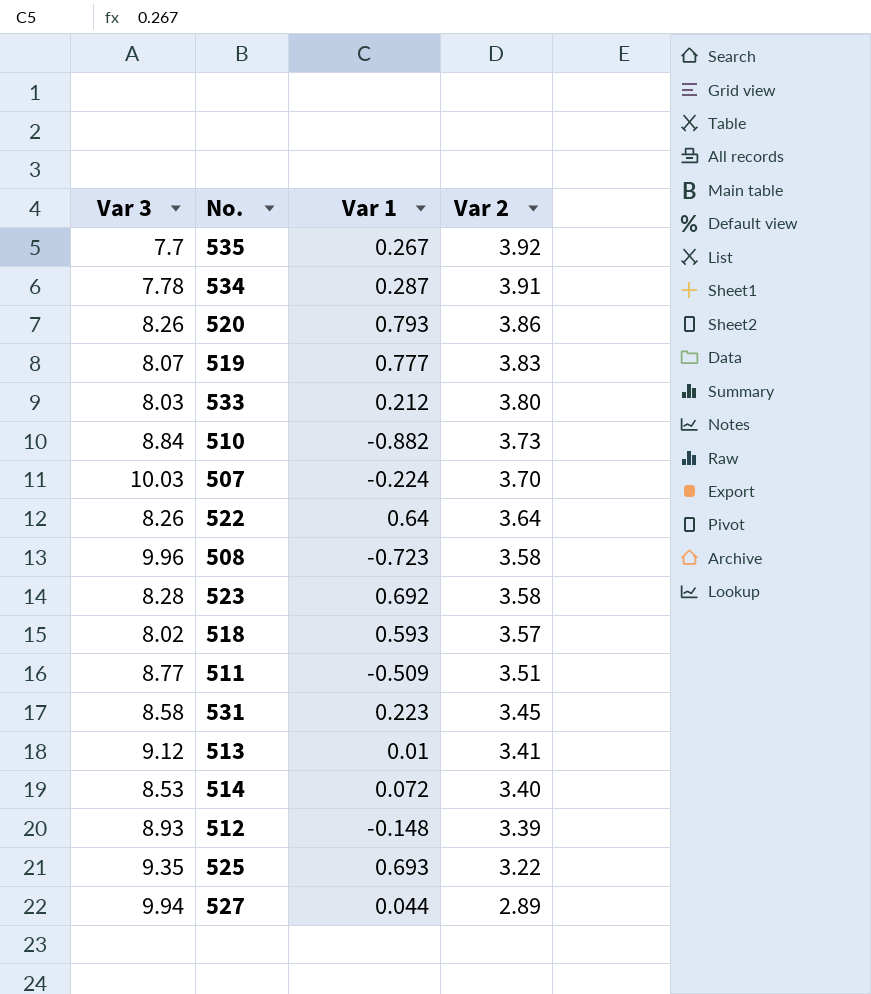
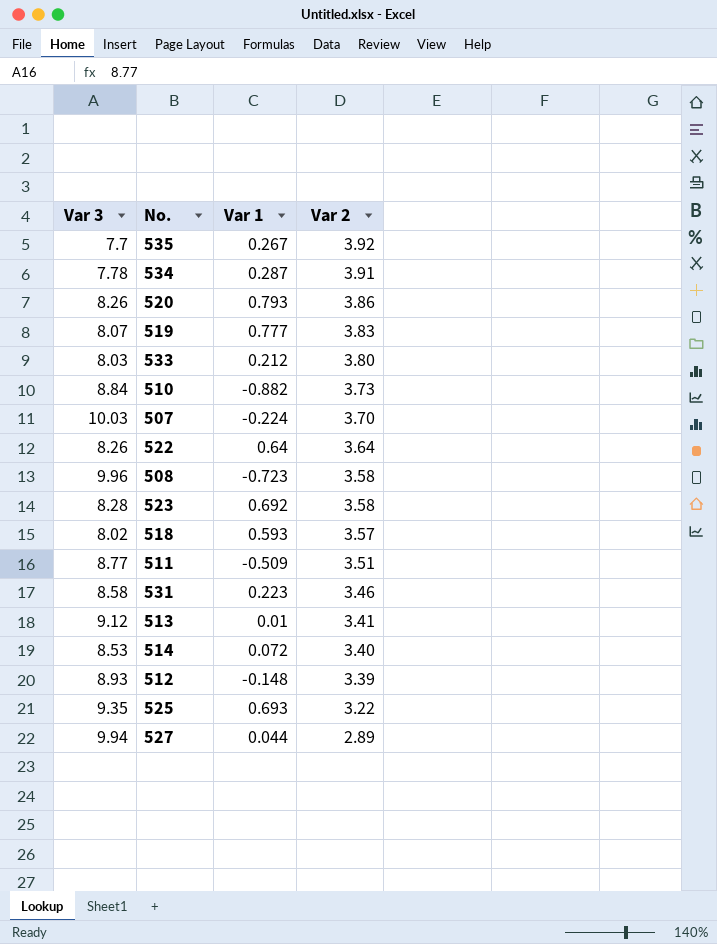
531 | Var 2: 3.45 -> 3.46

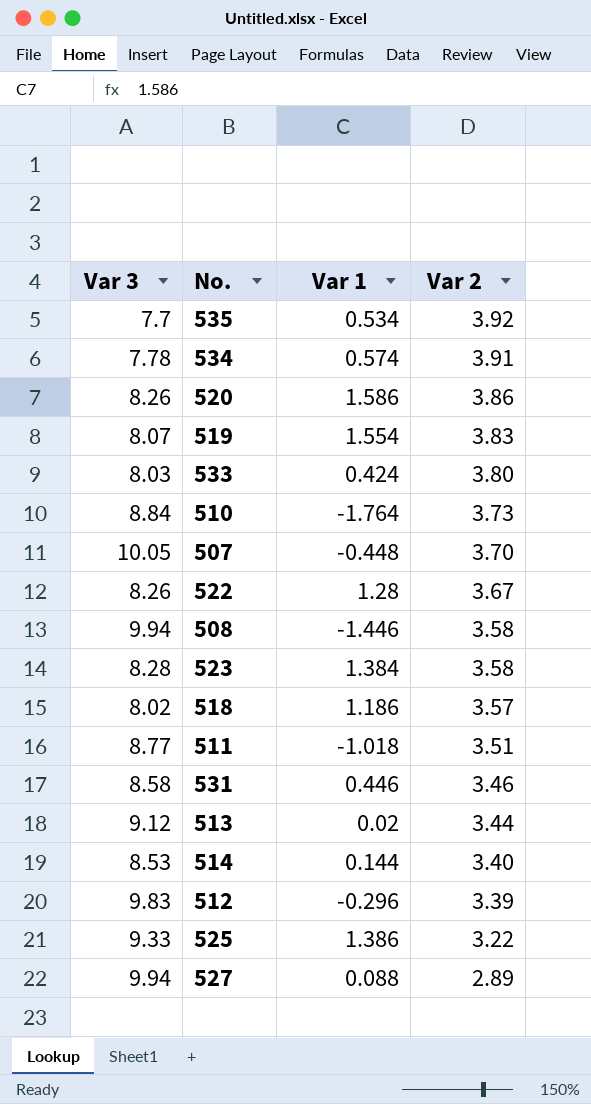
535 | Var 1: 0.267 -> 0.534
534 | Var 1: 0.287 -> 0.574
520 | Var 1: 0.793 -> 1.586
519 | Var 1: 0.777 -> 1.554
533 | Var 1: 0.212 -> 0.424
510 | Var 1: -0.882 -> -1.764
507 | Var 3: 10.03 -> 10.05
507 | Var 1: -0.224 -> -0.448
522 | Var 1: 0.64 -> 1.28
522 | Var 2: 3.64 -> 3.67
508 | Var 3: 9.96 -> 9.94
508 | Var 1: -0.723 -> -1.446
523 | Var 1: 0.692 -> 1.384
518 | Var 1: 0.593 -> 1.186
511 | Var 1: -0.509 -> -1.018
531 | Var 1: 0.223 -> 0.446
513 | Var 1: 0.01 -> 0.02
513 | Var 2: 3.41 -> 3.44
514 | Var 1: 0.072 -> 0.144
512 | Var 3: 8.93 -> 9.83
512 | Var 1: -0.148 -> -0.296
525 | Var 3: 9.35 -> 9.33
525 | Var 1: 0.693 -> 1.386
527 | Var 1: 0.044 -> 0.088

